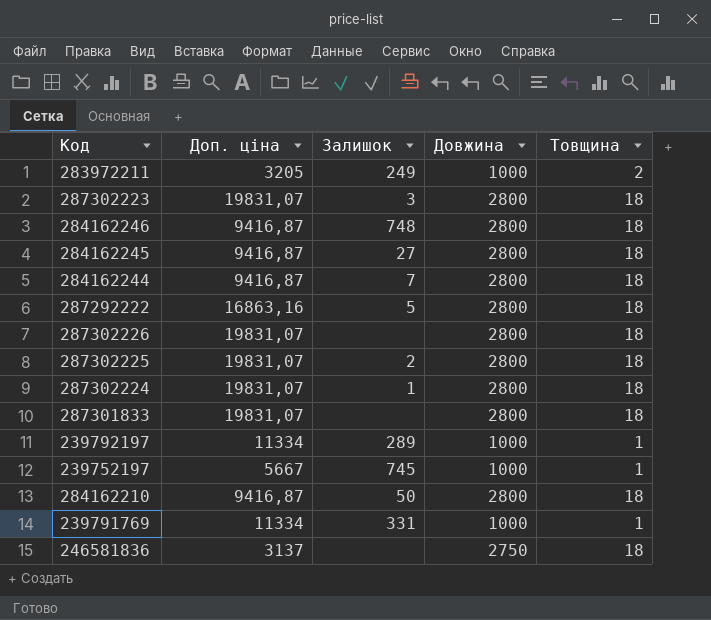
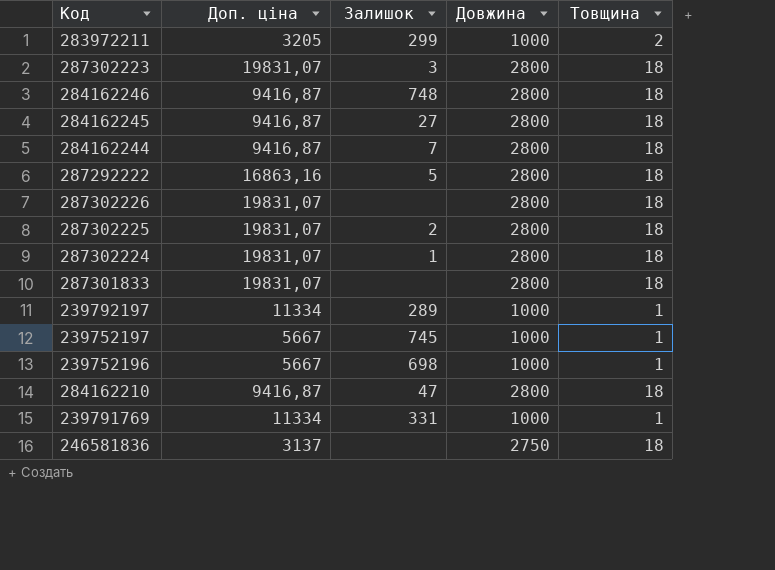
283972211 | Залишок: 249 -> 299
row 239752196: none -> 5667 | 698 | 1000 | 1
284162210 | Залишок: 50 -> 47

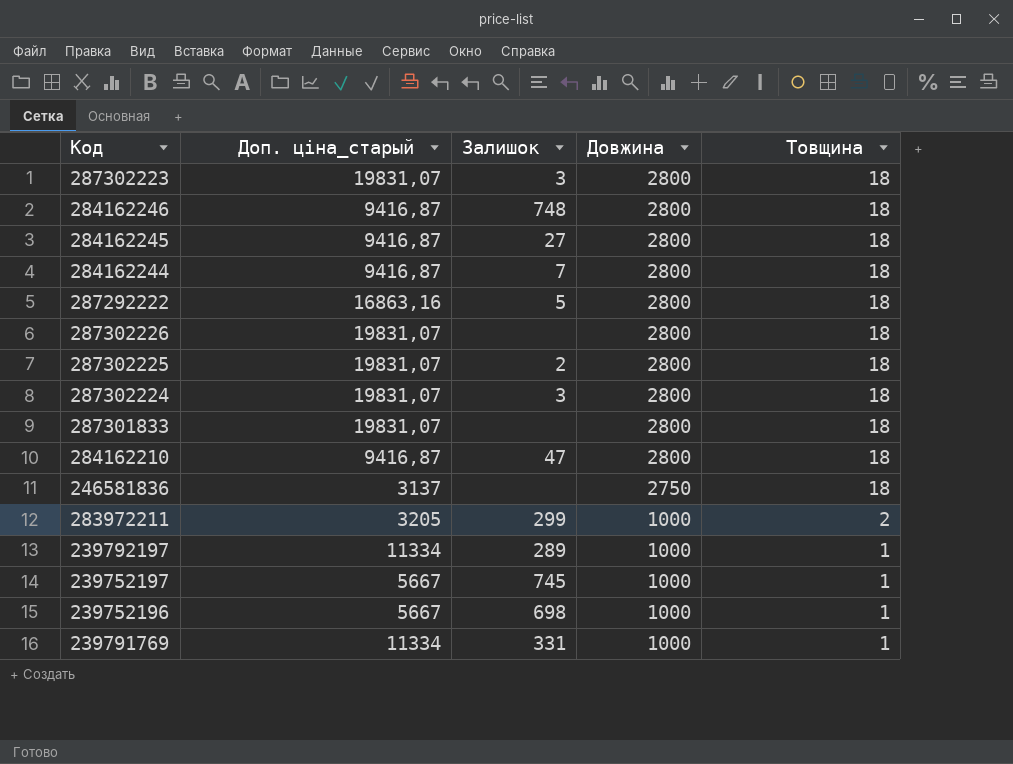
row order: none -> Довжина descending
column name: Доп. ціна -> Доп. ціна_старый
287302224 | Залишок: 1 -> 3

